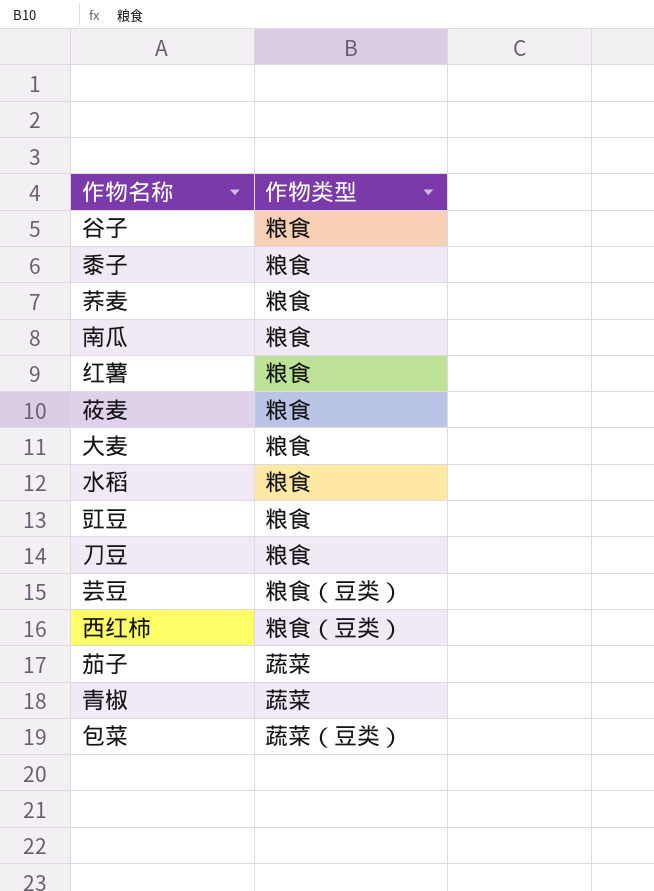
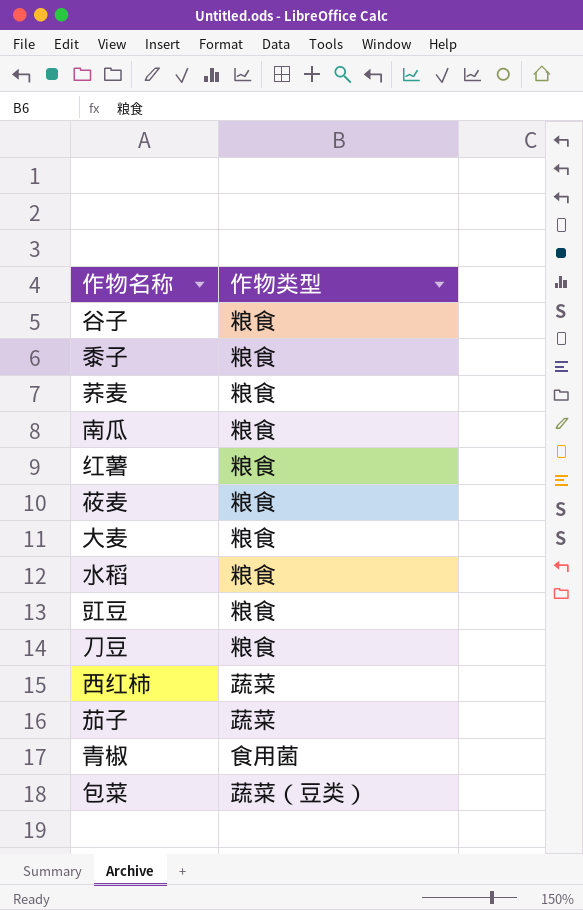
row 芸豆: 粮食（豆类） -> none
西红柿 | 作物类型: 粮食（豆类） -> 蔬菜
青椒 | 作物类型: 蔬菜 -> 食用菌

